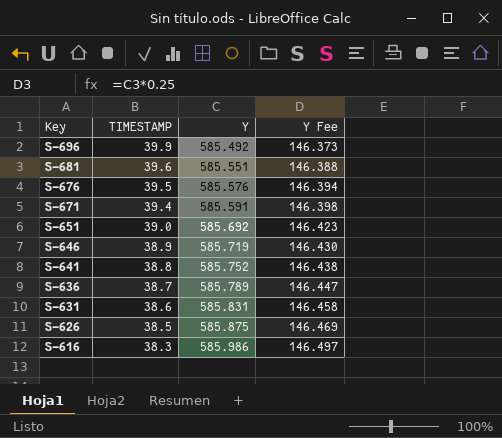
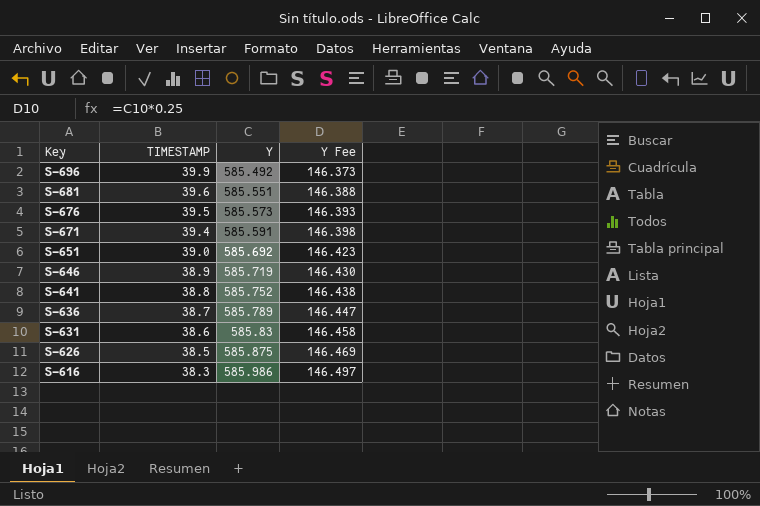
S-676 | Y: 585.576 -> 585.573
S-676 | Y Fee: 146.394 -> 146.393
S-631 | Y: 585.831 -> 585.83

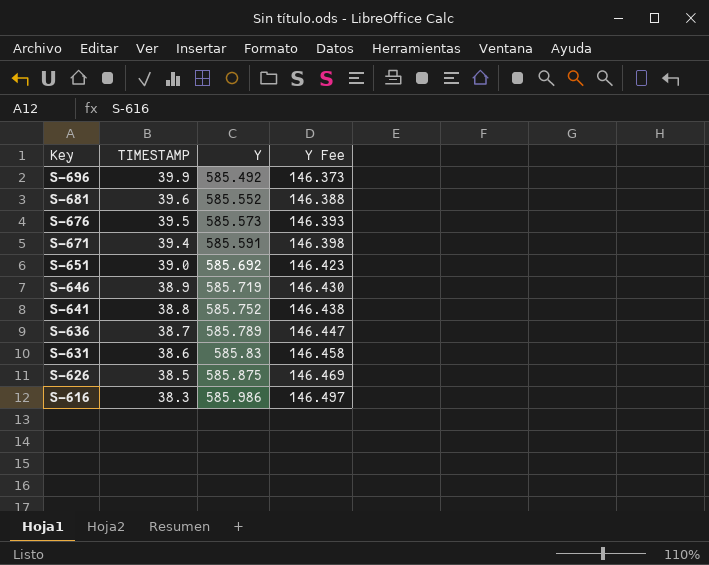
S-681 | Y: 585.551 -> 585.552

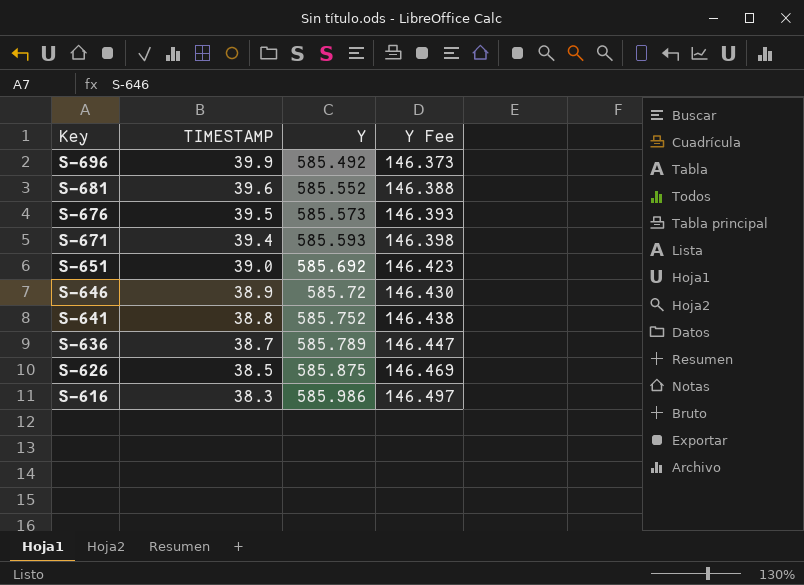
row S-631: 38.6 | 585.83 | 146.458 -> none
S-671 | Y: 585.591 -> 585.593
S-646 | Y: 585.719 -> 585.72

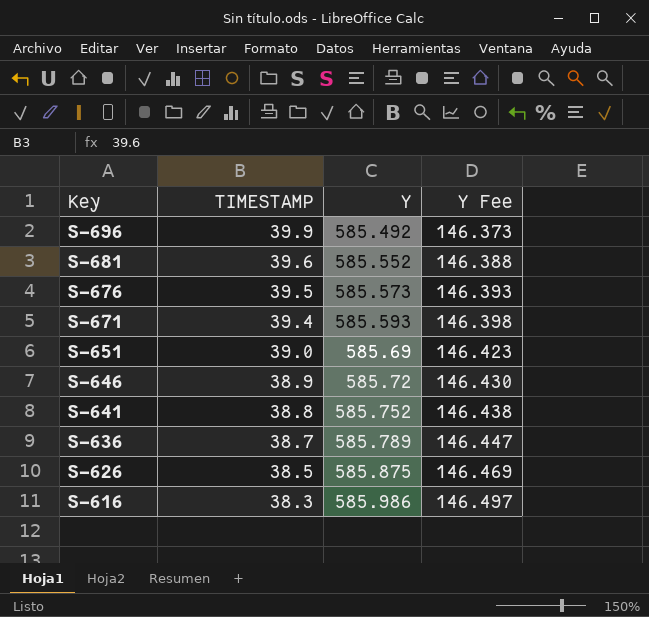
S-651 | Y: 585.692 -> 585.69

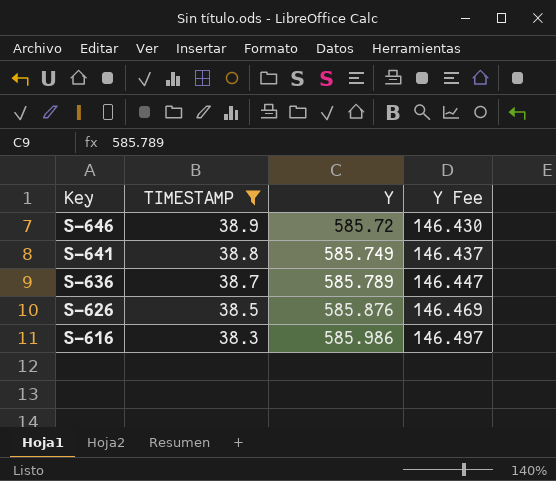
filter: none -> TIMESTAMP <= 38.9
S-641 | Y: 585.752 -> 585.749
S-641 | Y Fee: 146.438 -> 146.437
S-626 | Y: 585.875 -> 585.876

